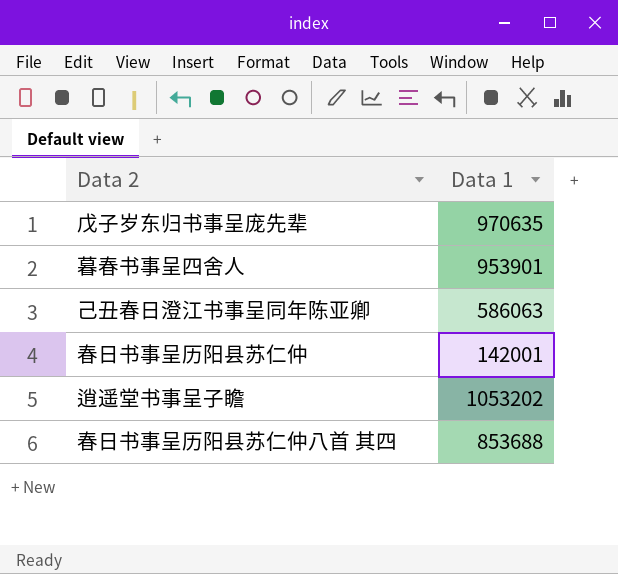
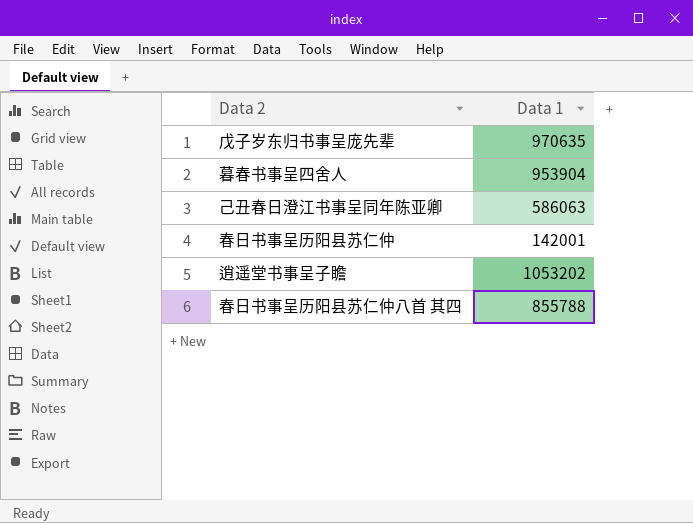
暮春书事呈四舍人 | Data 1: 953901 -> 953904
春日书事呈历阳县苏仁仲八首 其四 | Data 1: 853688 -> 855788

